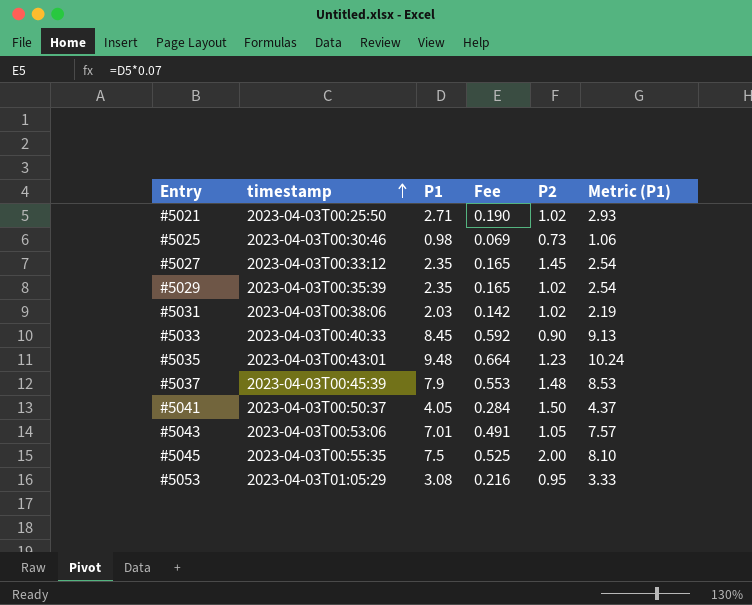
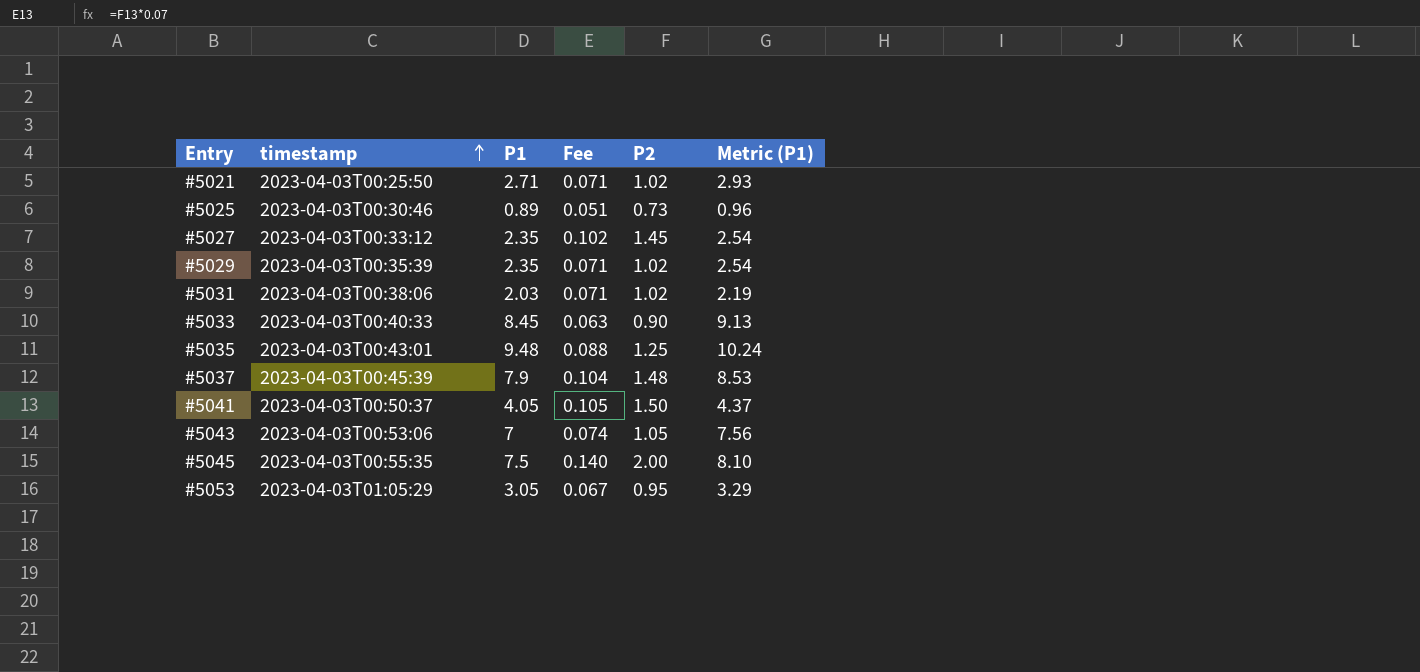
column Fee | formula: [P1] * 0.07 -> [P2] * 0.07
#5025 | P1: 0.98 -> 0.89
#5025 | Metric (P1): 1.06 -> 0.96
#5035 | P2: 1.23 -> 1.25
#5043 | P1: 7.01 -> 7
#5043 | Metric (P1): 7.57 -> 7.56
#5053 | P1: 3.08 -> 3.05
#5053 | Metric (P1): 3.33 -> 3.29

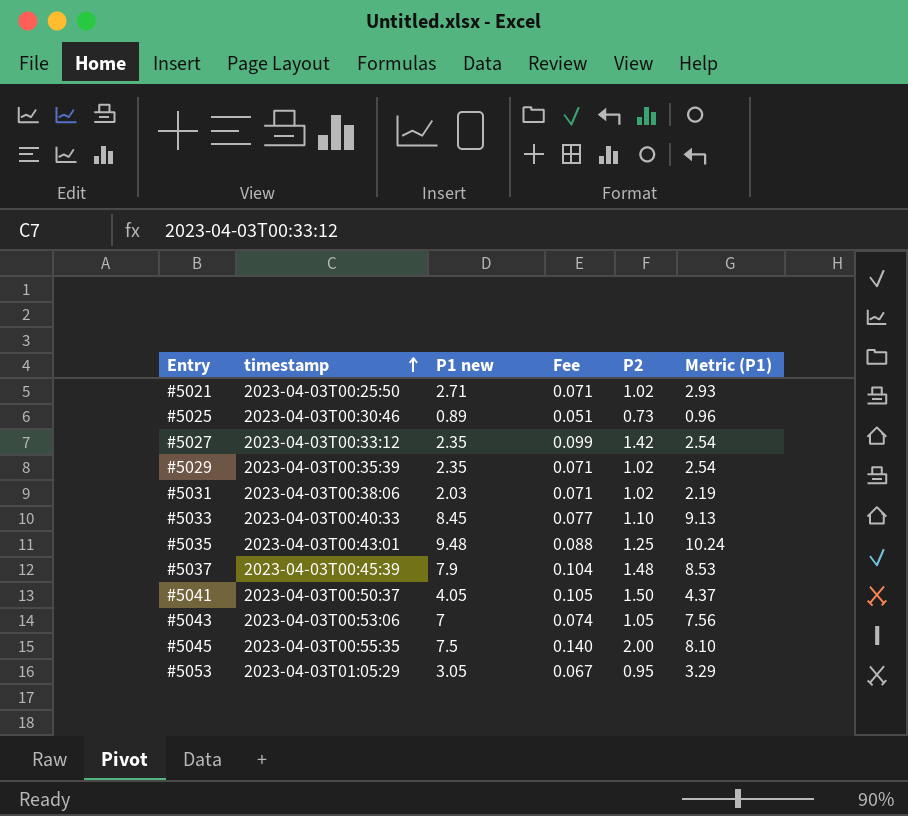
column name: P1 -> P1 new
#5027 | Fee: 0.102 -> 0.099
#5027 | P2: 1.45 -> 1.42
#5033 | Fee: 0.063 -> 0.077
#5033 | P2: 0.90 -> 1.10

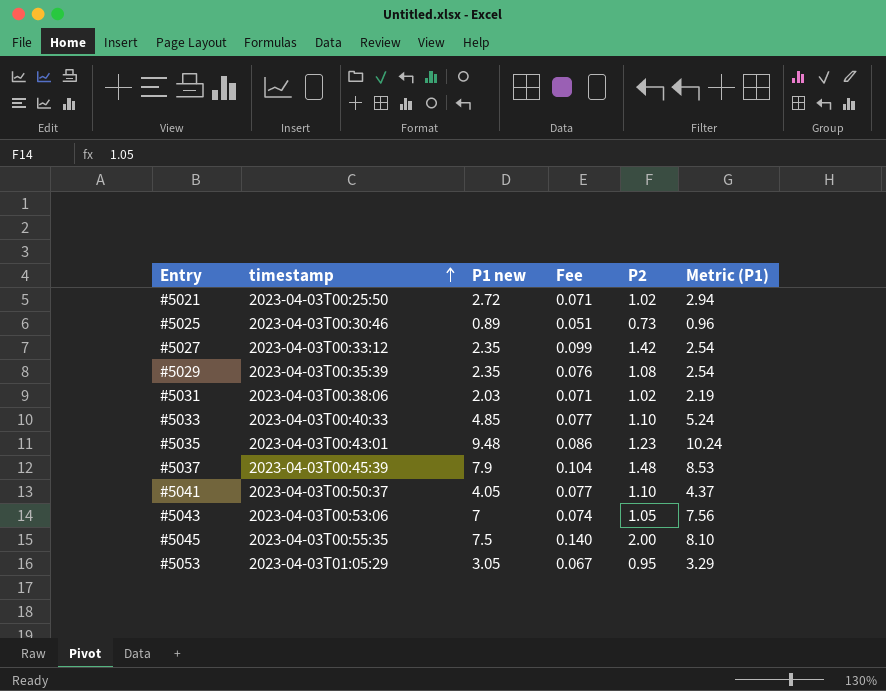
#5021 | P1 new: 2.71 -> 2.72
#5021 | Metric (P1): 2.93 -> 2.94
#5029 | Fee: 0.071 -> 0.076
#5029 | P2: 1.02 -> 1.08
#5033 | P1 new: 8.45 -> 4.85
#5033 | Metric (P1): 9.13 -> 5.24
#5035 | Fee: 0.088 -> 0.086
#5035 | P2: 1.25 -> 1.23
#5041 | Fee: 0.105 -> 0.077
#5041 | P2: 1.50 -> 1.10

